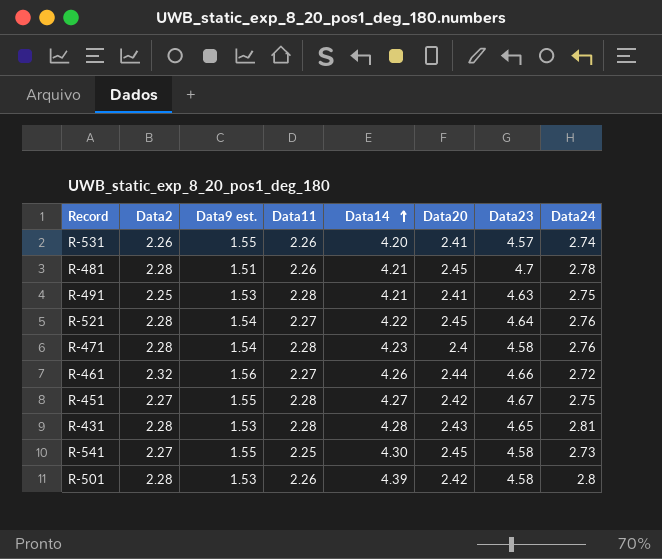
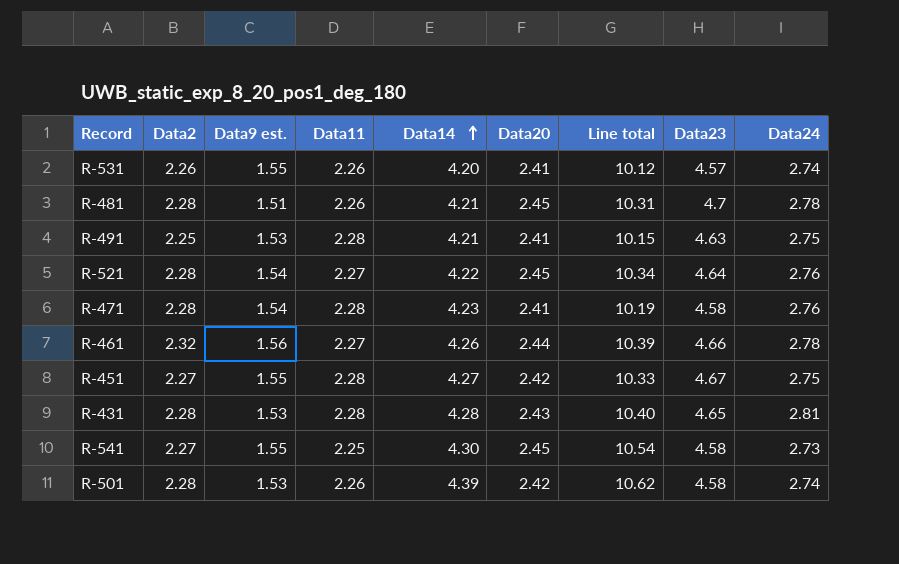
column Line total | formula: none -> [Data14] * [Data20]
R-471 | Data20: 2.4 -> 2.41
R-461 | Data24: 2.72 -> 2.78
R-501 | Data24: 2.8 -> 2.74

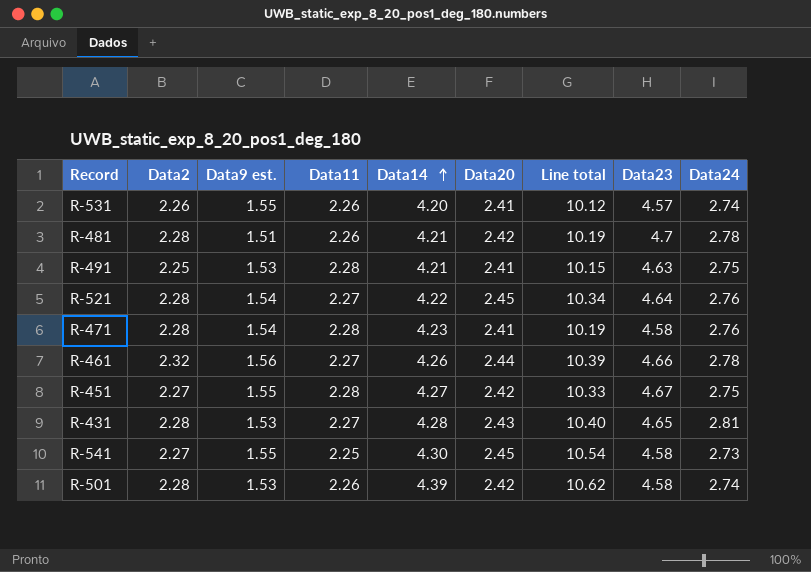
R-481 | Data20: 2.45 -> 2.42
R-481 | Line total: 10.31 -> 10.19
R-431 | Data11: 2.28 -> 2.27

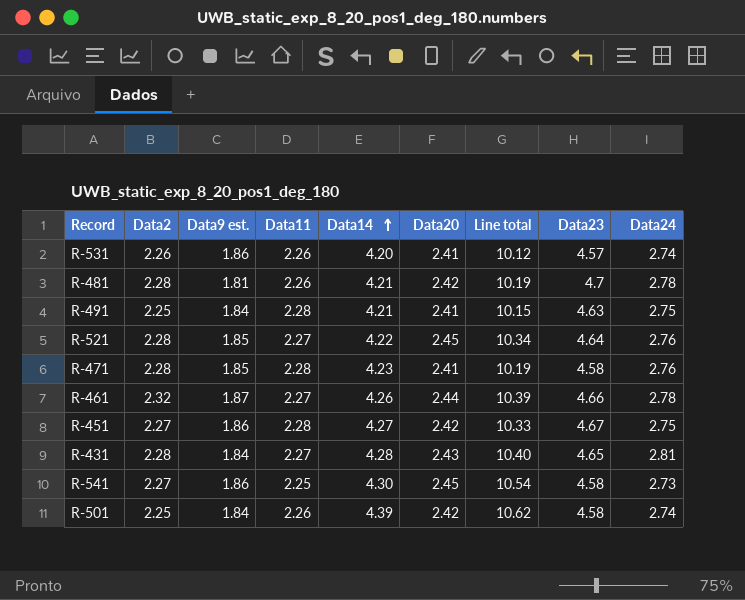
R-531 | Data9 est.: 1.55 -> 1.86
R-481 | Data9 est.: 1.51 -> 1.81
R-491 | Data9 est.: 1.53 -> 1.84
R-521 | Data9 est.: 1.54 -> 1.85
R-471 | Data9 est.: 1.54 -> 1.85
R-461 | Data9 est.: 1.56 -> 1.87
R-451 | Data9 est.: 1.55 -> 1.86
R-431 | Data9 est.: 1.53 -> 1.84
R-541 | Data9 est.: 1.55 -> 1.86
R-501 | Data2: 2.28 -> 2.25
R-501 | Data9 est.: 1.53 -> 1.84

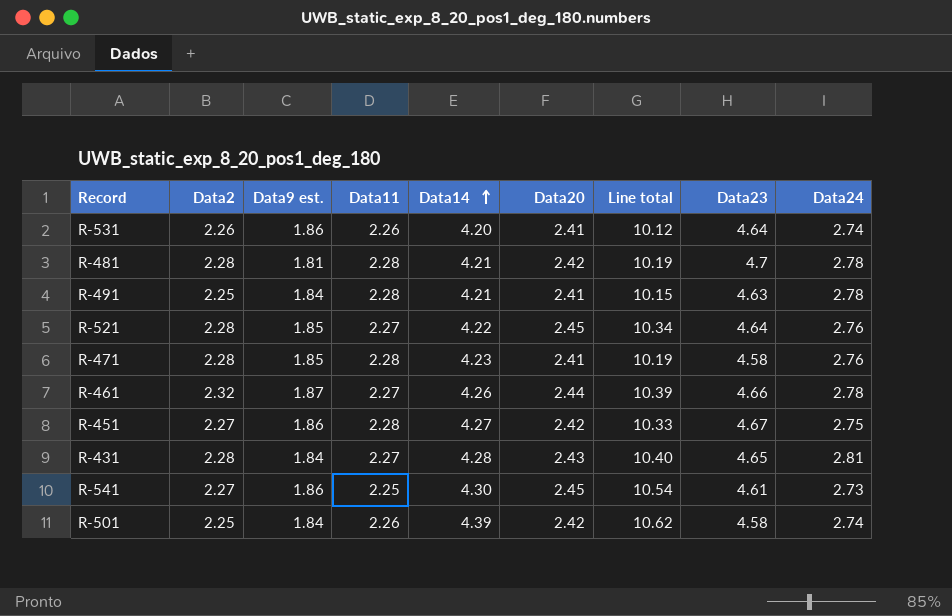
R-531 | Data23: 4.57 -> 4.64
R-481 | Data11: 2.26 -> 2.28
R-491 | Data24: 2.75 -> 2.78
R-541 | Data23: 4.58 -> 4.61

